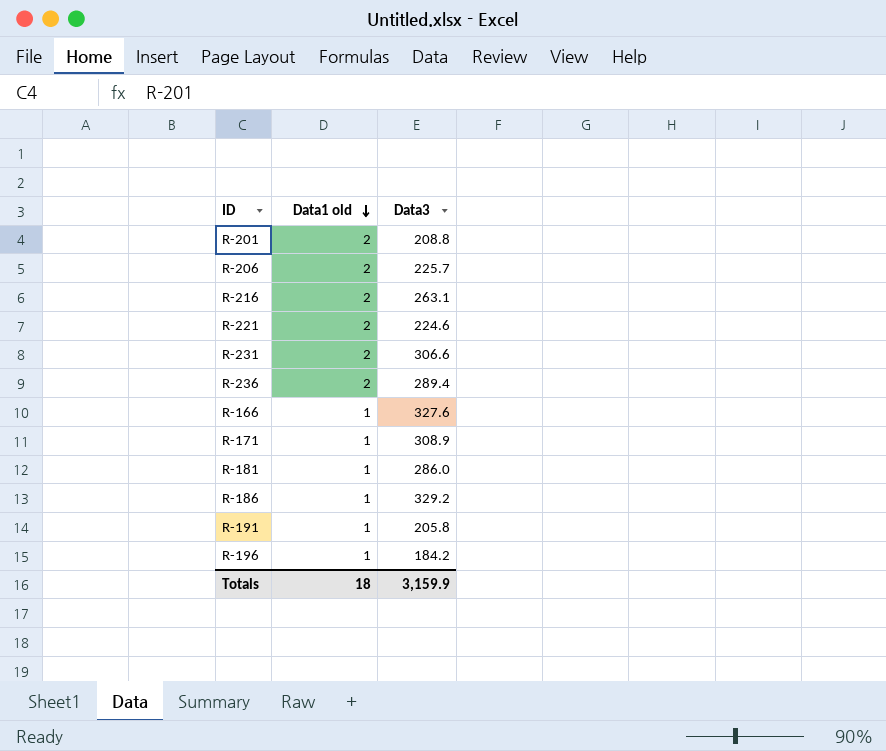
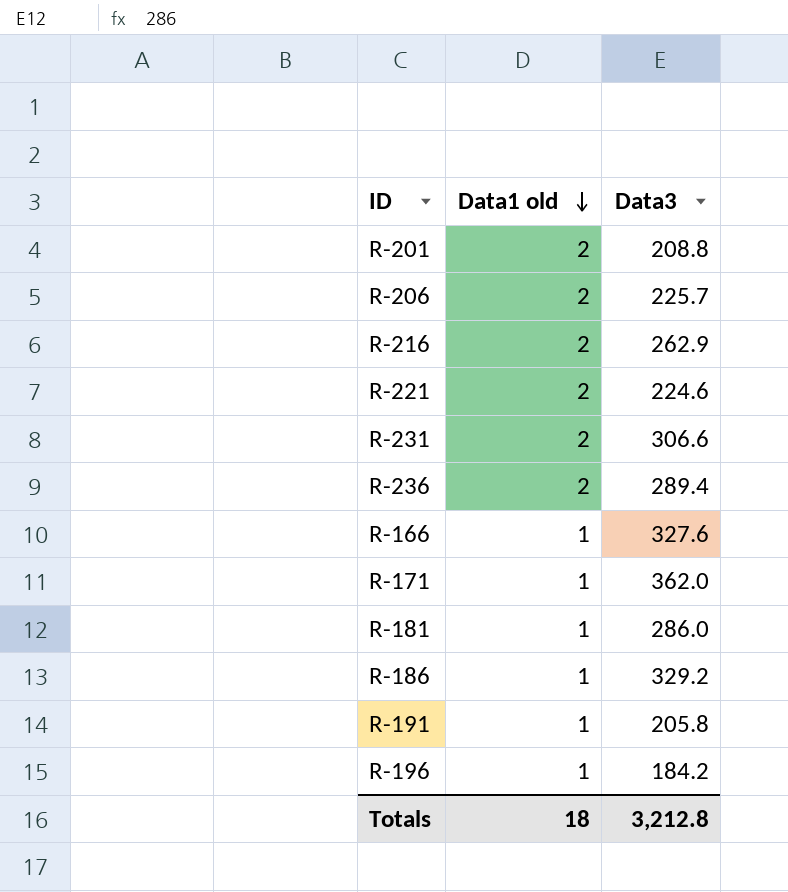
R-216 | Data3: 263.1 -> 262.9
R-171 | Data3: 308.9 -> 362.0
Totals | Data3: 3,159.9 -> 3,212.8

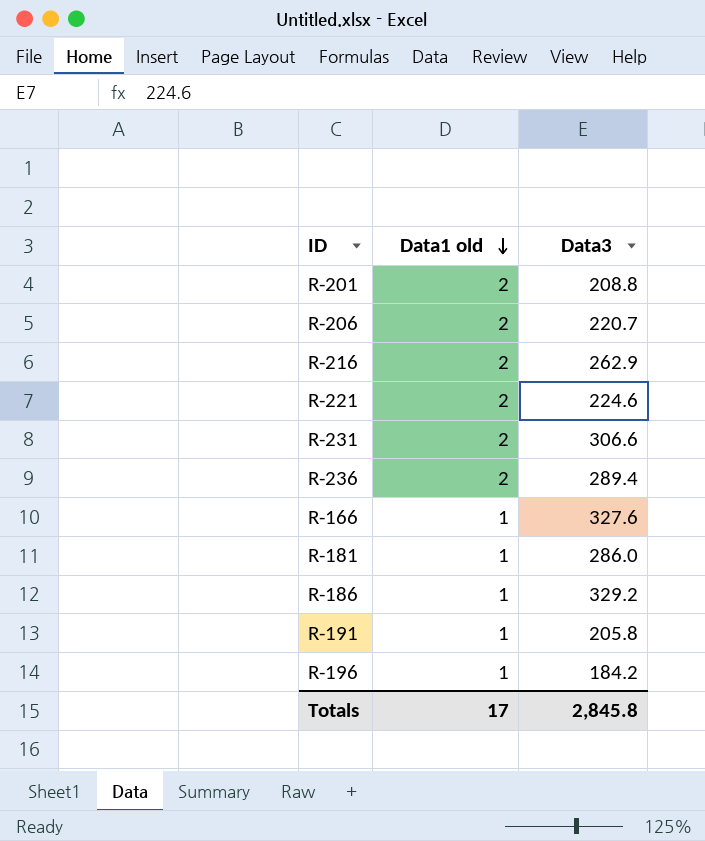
row R-171: 1 | 362.0 -> none
R-206 | Data3: 225.7 -> 220.7
Totals | Data1 old: 18 -> 17
Totals | Data3: 3,212.8 -> 2,845.8

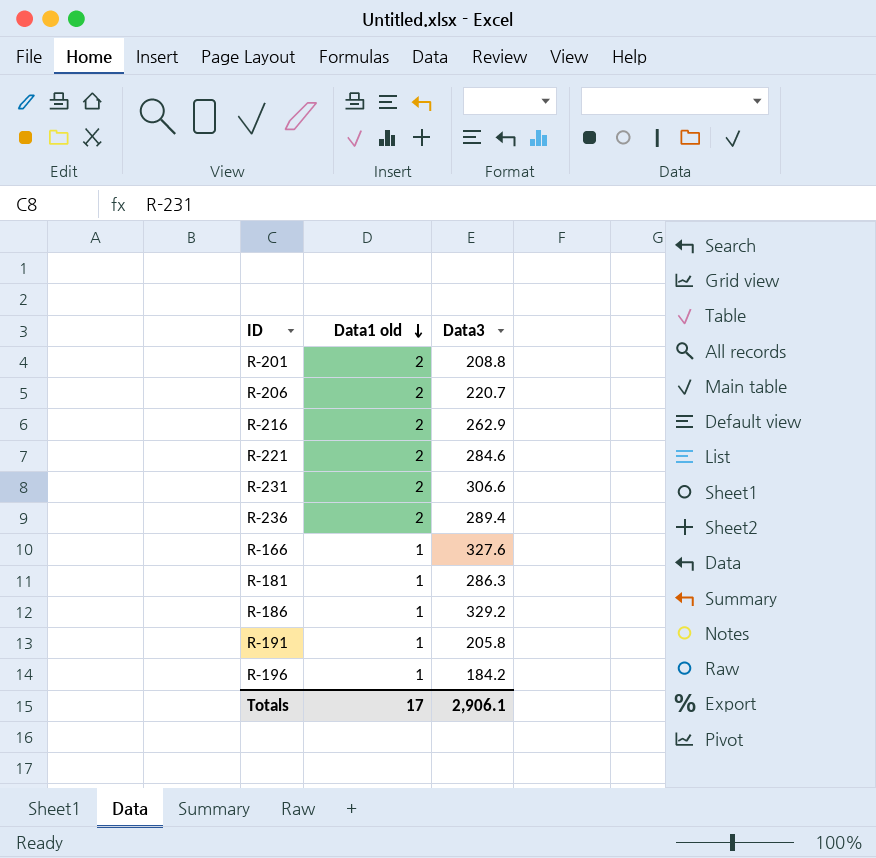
R-221 | Data3: 224.6 -> 284.6
R-181 | Data3: 286.0 -> 286.3
Totals | Data3: 2,845.8 -> 2,906.1

